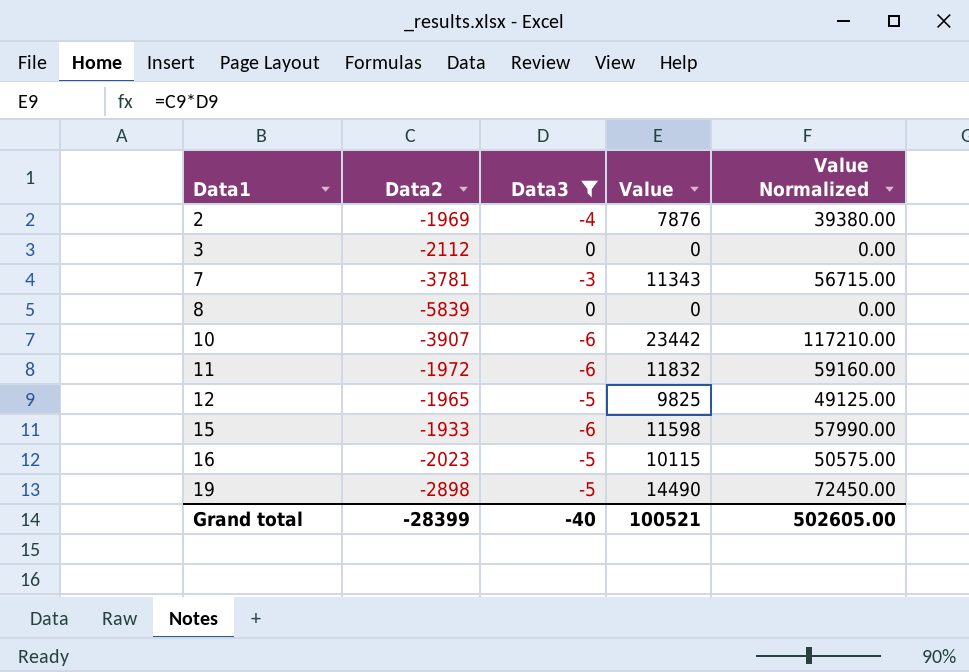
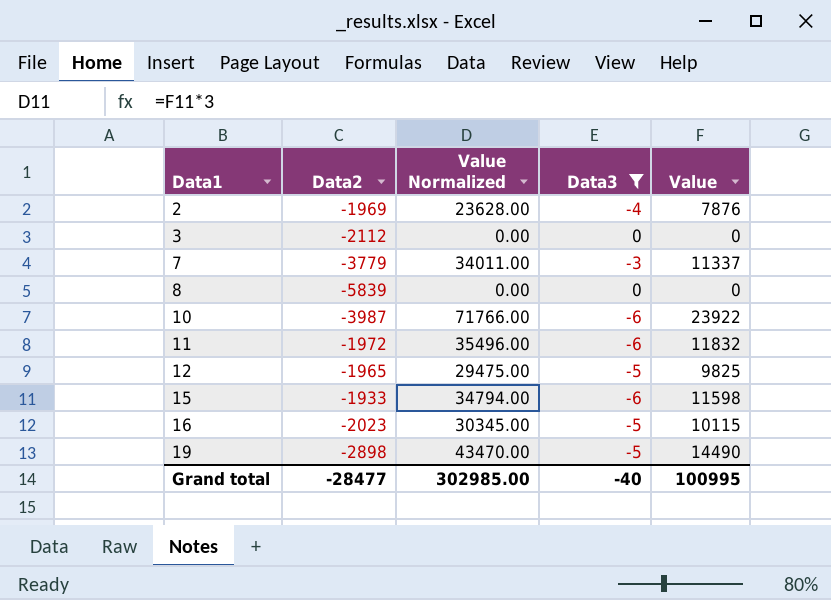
column Value Normalized | formula: [Value] * 5 -> [Value] * 3
column Value Normalized | position: 5 -> 3
7 | Data2: -3781 -> -3779
7 | Value: 11343 -> 11337
10 | Data2: -3907 -> -3987
10 | Value: 23442 -> 23922
Grand total | Data2: -28399 -> -28477
Grand total | Value Normalized: 502605.00 -> 302985.00
Grand total | Value: 100521 -> 100995

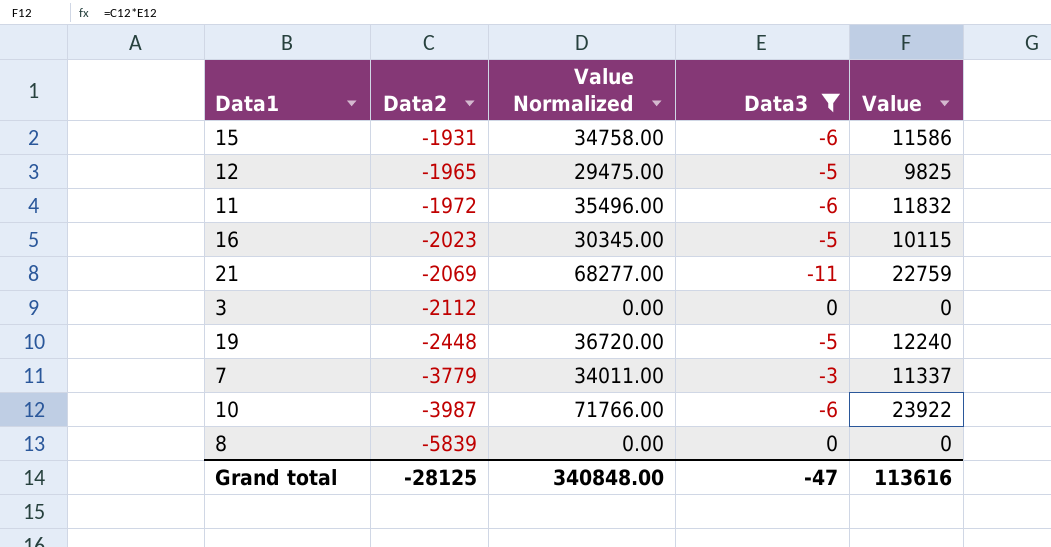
row order: Data1 ascending -> Data2 descending
row 2: -1969 | 23628.00 | -4 | 7876 -> none
15 | Data2: -1933 -> -1931
15 | Value Normalized: 34794.00 -> 34758.00
15 | Value: 11598 -> 11586
row 21: none -> -2069 | 68277.00 | -11 | 22759
19 | Data2: -2898 -> -2448
19 | Value Normalized: 43470.00 -> 36720.00
19 | Value: 14490 -> 12240
Grand total | Data2: -28477 -> -28125
Grand total | Value Normalized: 302985.00 -> 340848.00
Grand total | Data3: -40 -> -47
Grand total | Value: 100995 -> 113616

